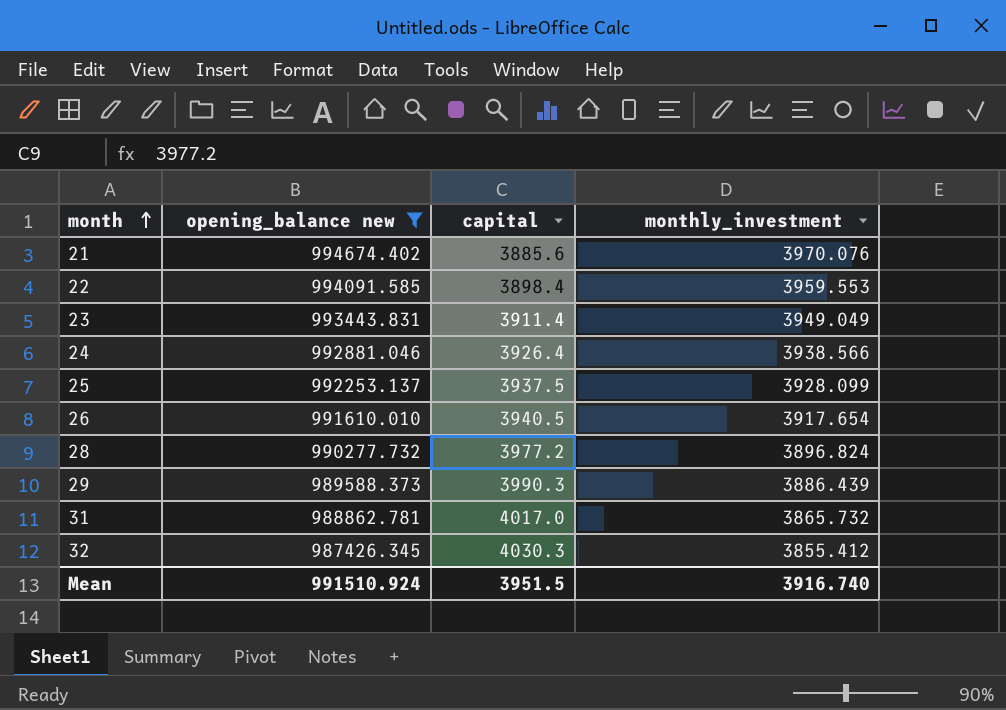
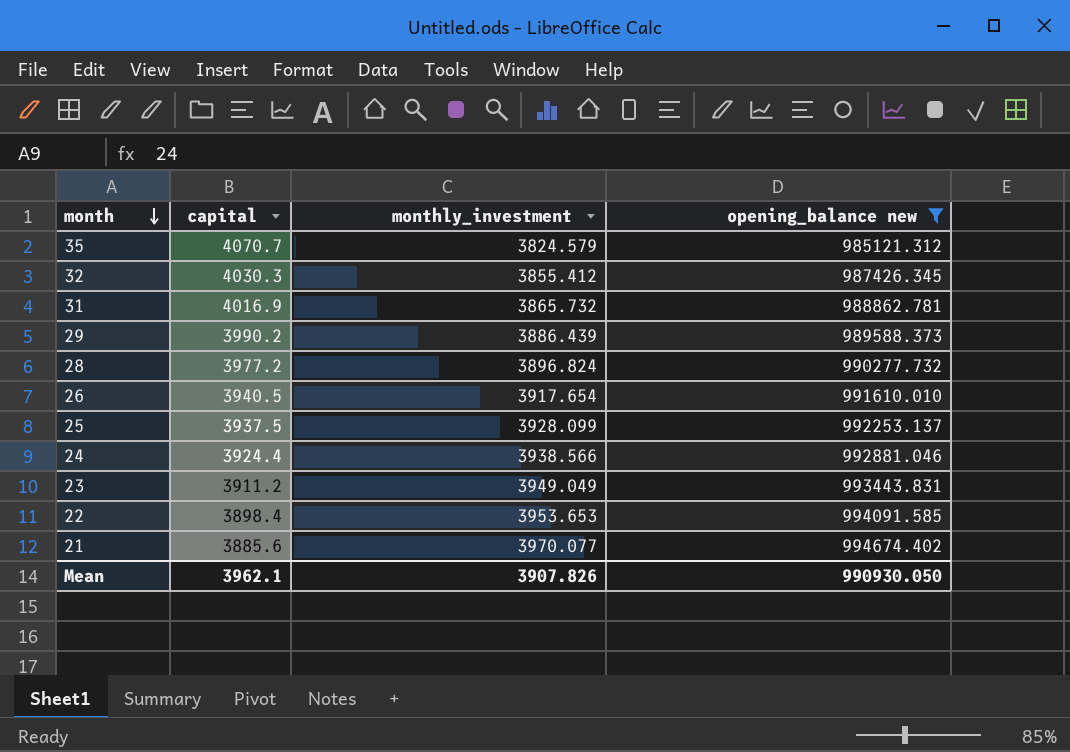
row order: month ascending -> month descending
column opening_balance new | position: 2 -> 4
row 35: none -> 4070.7 | 3824.579 | 985121.312
31 | capital: 4017.0 -> 4016.9
29 | capital: 3990.3 -> 3990.2
24 | capital: 3926.4 -> 3924.4
23 | capital: 3911.4 -> 3911.2
22 | monthly_investment: 3959.553 -> 3953.653
21 | monthly_investment: 3970.076 -> 3970.077
Mean | capital: 3951.5 -> 3962.1
Mean | monthly_investment: 3916.740 -> 3907.826
Mean | opening_balance new: 991510.924 -> 990930.050

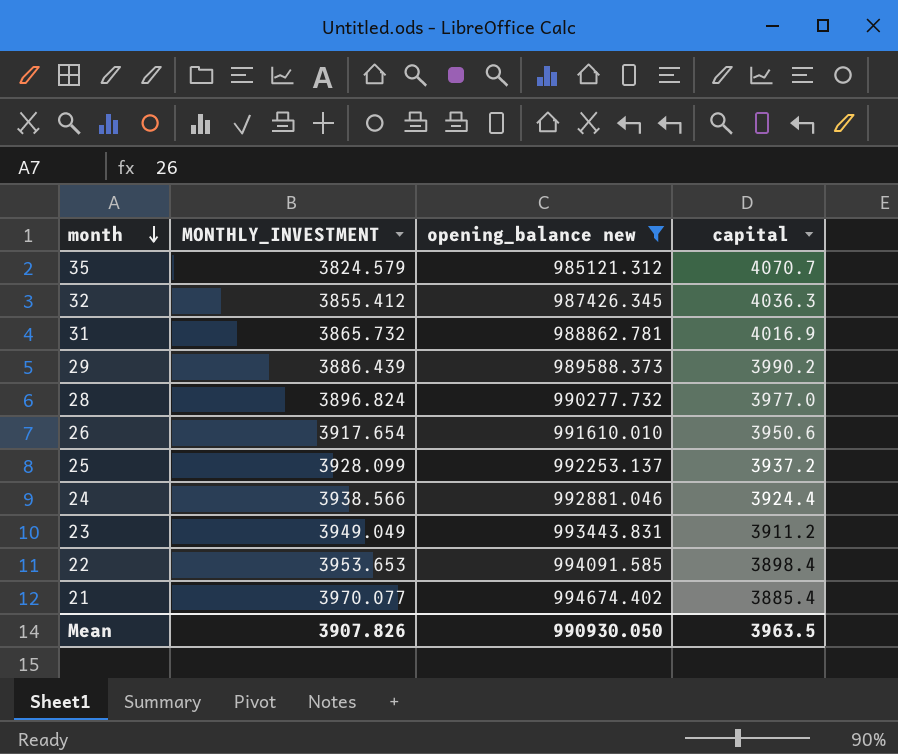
column name: monthly_investment -> MONTHLY_INVESTMENT
column capital | position: 2 -> 4
32 | capital: 4030.3 -> 4036.3
28 | capital: 3977.2 -> 3977.0
26 | capital: 3940.5 -> 3950.6
25 | capital: 3937.5 -> 3937.2
21 | capital: 3885.6 -> 3885.4
Mean | capital: 3962.1 -> 3963.5

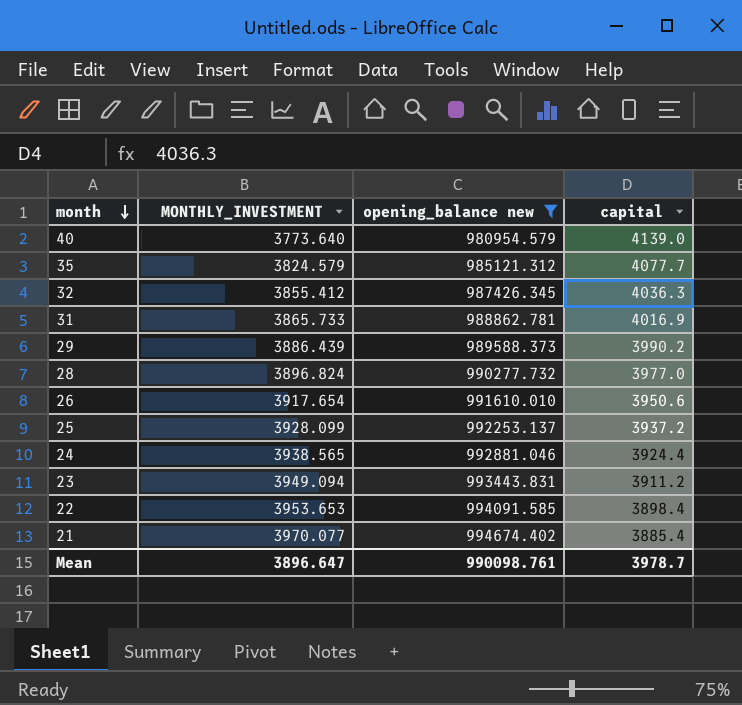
row 40: none -> 3773.640 | 980954.579 | 4139.0
35 | capital: 4070.7 -> 4077.7
31 | MONTHLY_INVESTMENT: 3865.732 -> 3865.733
24 | MONTHLY_INVESTMENT: 3938.566 -> 3938.565
23 | MONTHLY_INVESTMENT: 3949.049 -> 3949.094
Mean | MONTHLY_INVESTMENT: 3907.826 -> 3896.647
Mean | opening_balance new: 990930.050 -> 990098.761
Mean | capital: 3963.5 -> 3978.7

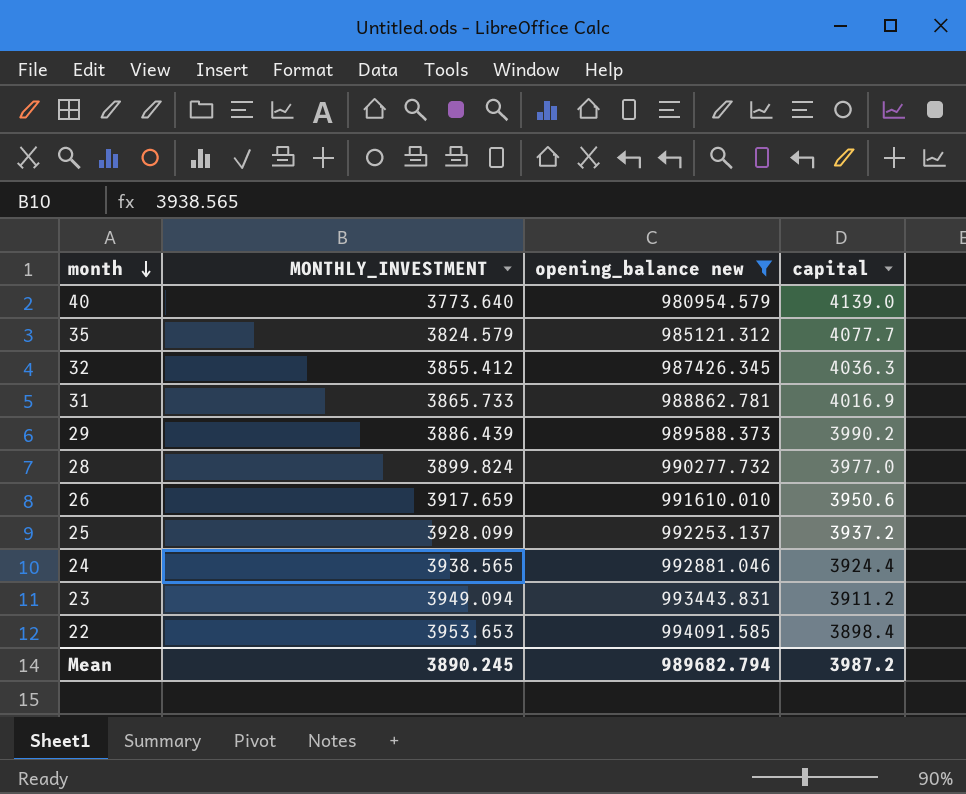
row 21: 3970.077 | 994674.402 | 3885.4 -> none
28 | MONTHLY_INVESTMENT: 3896.824 -> 3899.824
26 | MONTHLY_INVESTMENT: 3917.654 -> 3917.659
Mean | MONTHLY_INVESTMENT: 3896.647 -> 3890.245
Mean | opening_balance new: 990098.761 -> 989682.794
Mean | capital: 3978.7 -> 3987.2

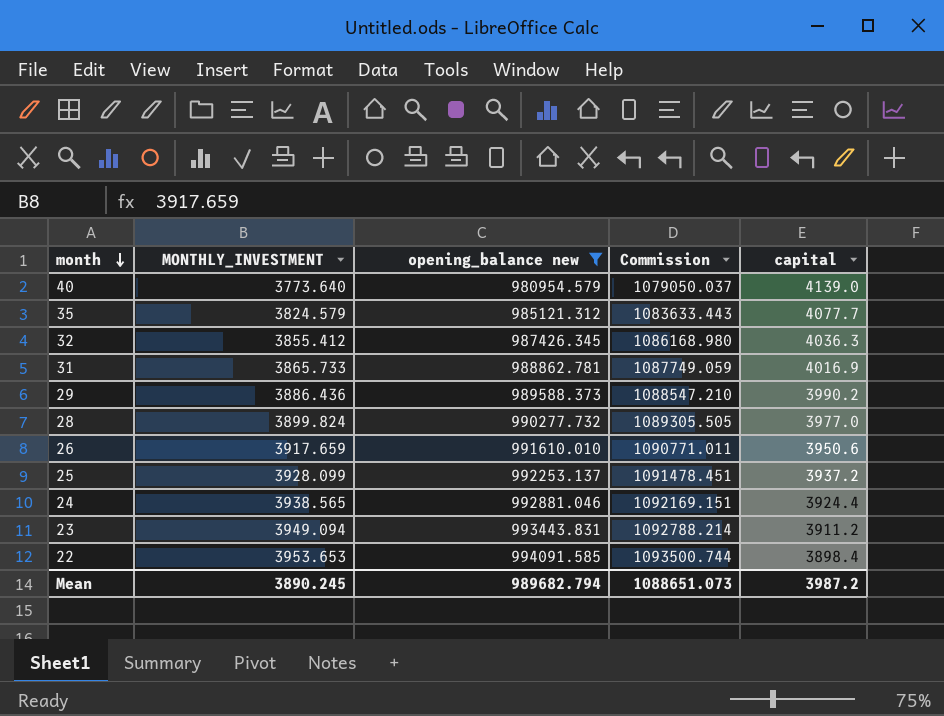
column Commission | formula: none -> [opening_balance new] * 1.1
29 | MONTHLY_INVESTMENT: 3886.439 -> 3886.436

